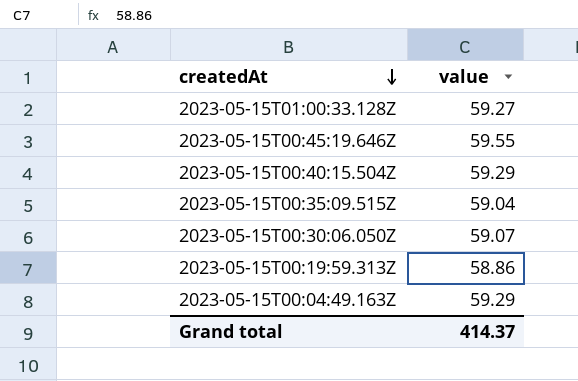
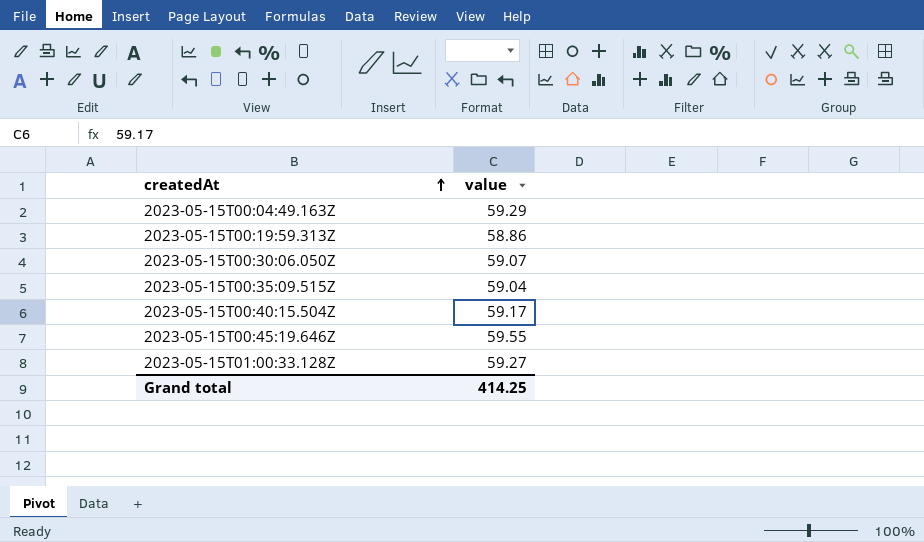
row order: createdAt descending -> createdAt ascending
2023-05-15T00:40:15.504Z | value: 59.29 -> 59.17
Grand total | value: 414.37 -> 414.25

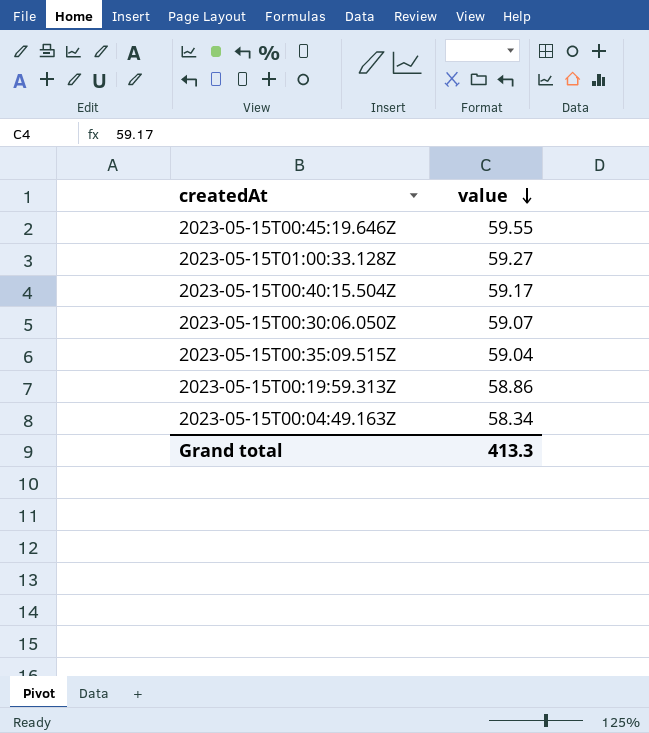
row order: createdAt ascending -> value descending
2023-05-15T00:04:49.163Z | value: 59.29 -> 58.34
Grand total | value: 414.25 -> 413.3

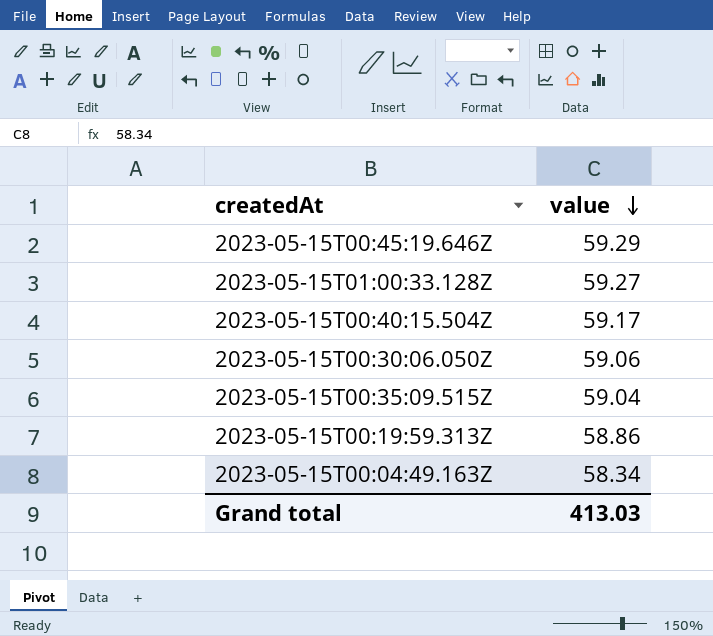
2023-05-15T00:45:19.646Z | value: 59.55 -> 59.29
2023-05-15T00:30:06.050Z | value: 59.07 -> 59.06
Grand total | value: 413.3 -> 413.03

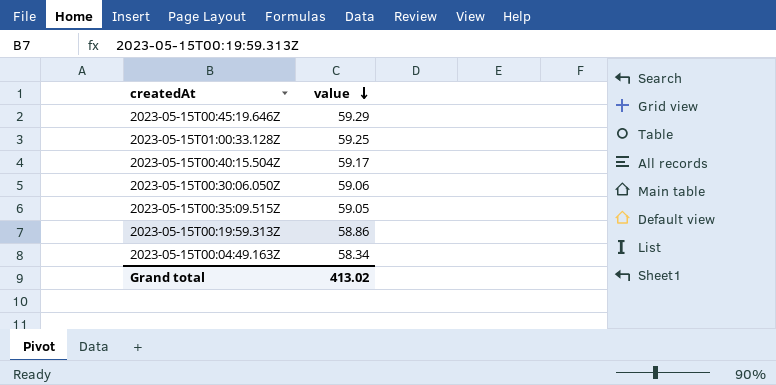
2023-05-15T01:00:33.128Z | value: 59.27 -> 59.25
2023-05-15T00:35:09.515Z | value: 59.04 -> 59.05
Grand total | value: 413.03 -> 413.02

